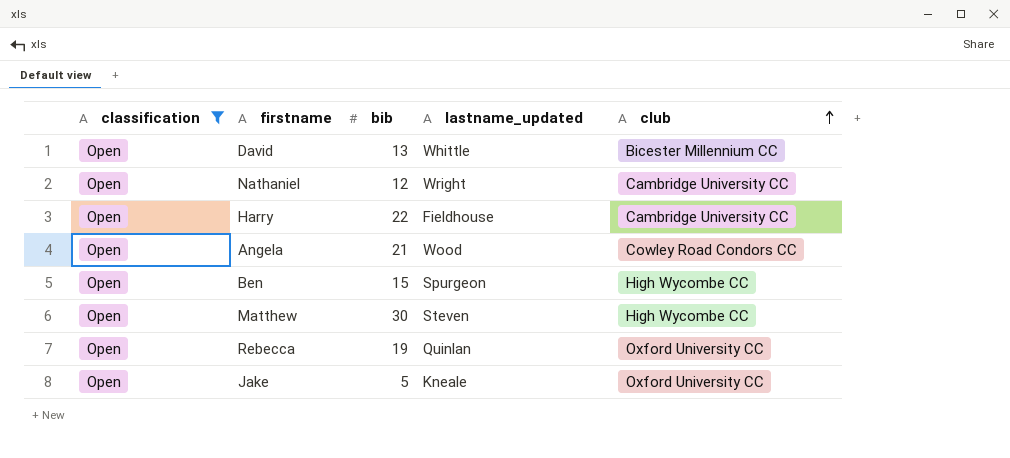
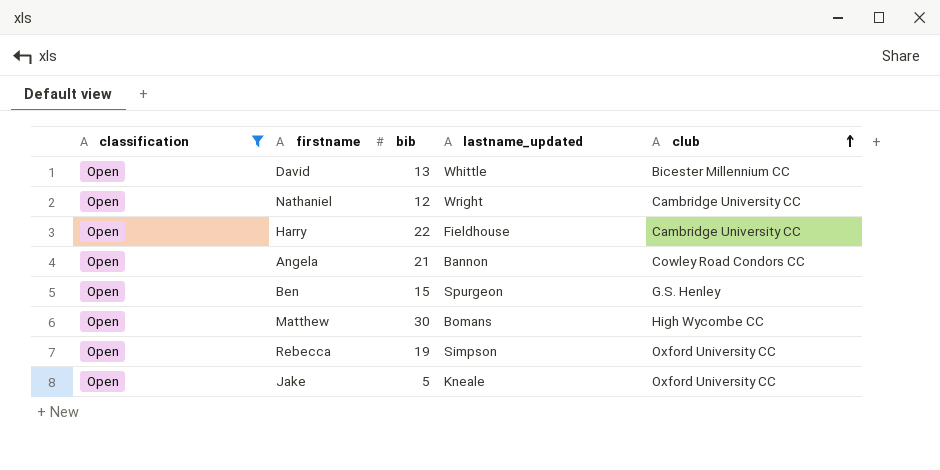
Angela | lastname_updated: Wood -> Bannon
Ben | club: High Wycombe CC -> G.S. Henley
Matthew | lastname_updated: Steven -> Bomans
Rebecca | lastname_updated: Quinlan -> Simpson

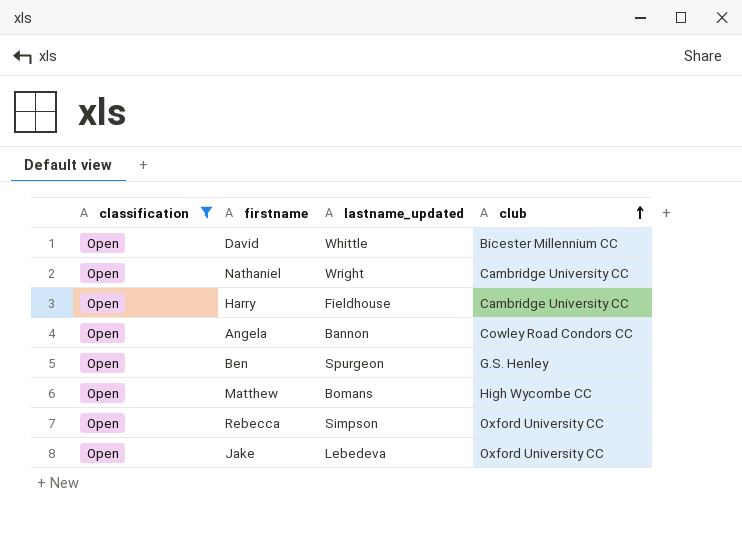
column bib | position: 3 -> none
Jake | lastname_updated: Kneale -> Lebedeva

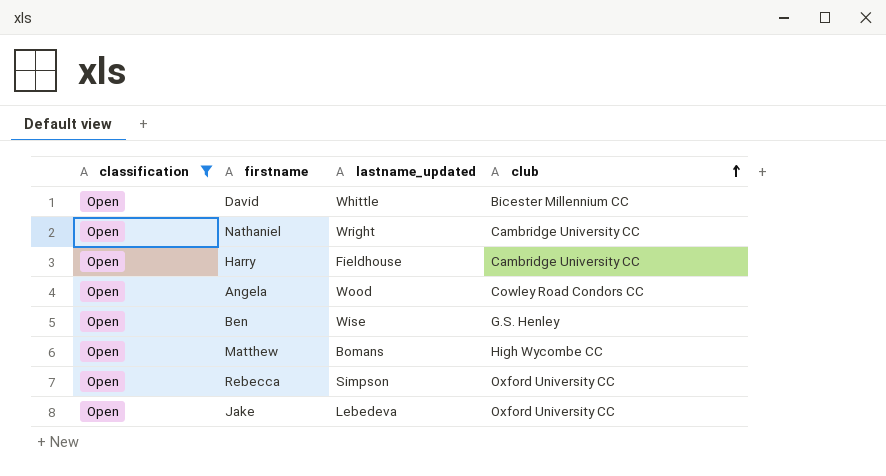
Angela | lastname_updated: Bannon -> Wood
Ben | lastname_updated: Spurgeon -> Wise

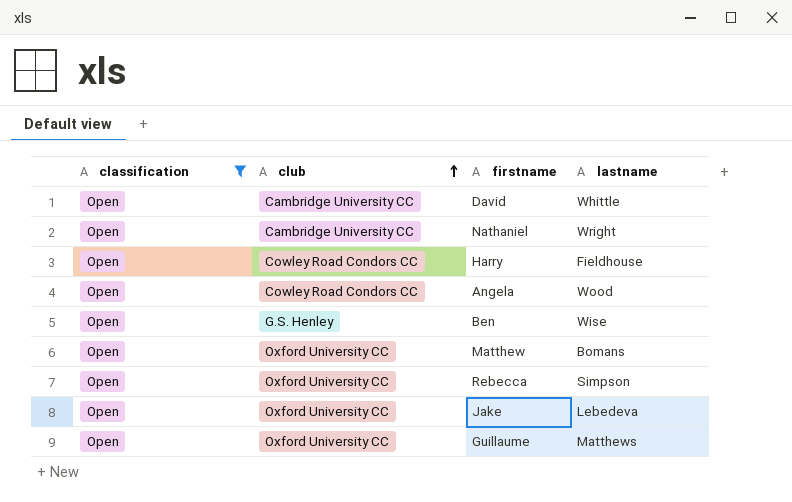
column club | position: 4 -> 2
column name: lastname_updated -> lastname
David | club: Bicester Millennium CC -> Cambridge University CC
Harry | club: Cambridge University CC -> Cowley Road Condors CC
Matthew | club: High Wycombe CC -> Oxford University CC
row Guillaume: none -> Open | Oxford University CC | Matthews

